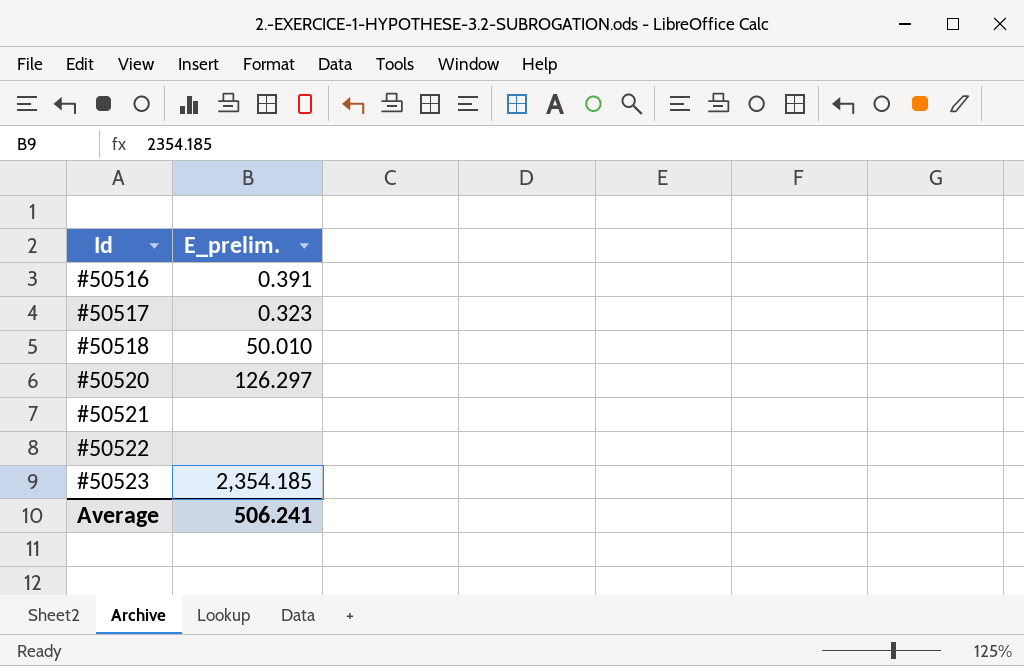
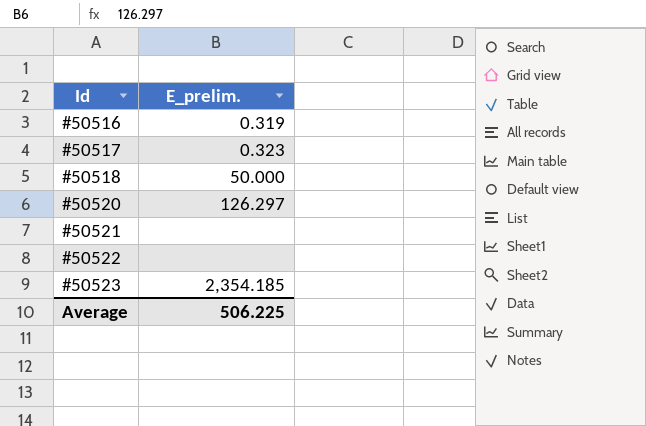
#50516 | E_prelim.: 0.391 -> 0.319
#50518 | E_prelim.: 50.010 -> 50.000
Average | E_prelim.: 506.241 -> 506.225

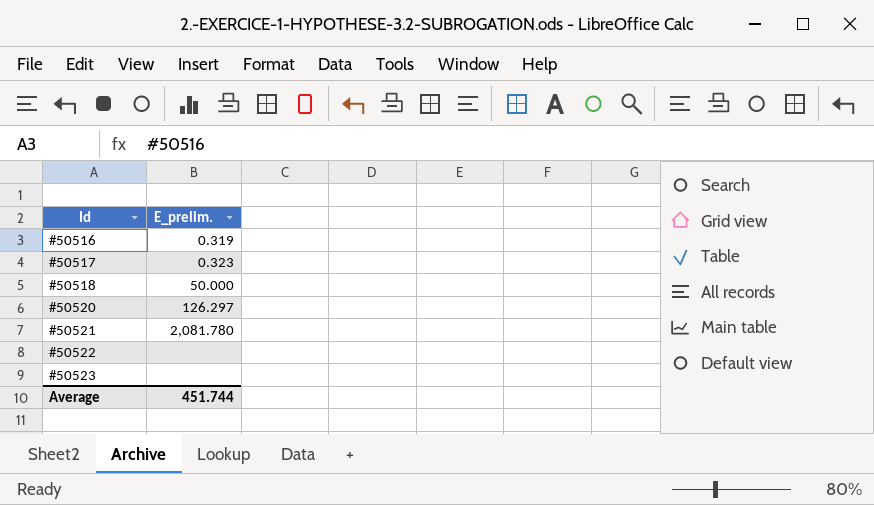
#50521 | E_prelim.: none -> 2,081.780
#50523 | E_prelim.: 2,354.185 -> none
Average | E_prelim.: 506.225 -> 451.744

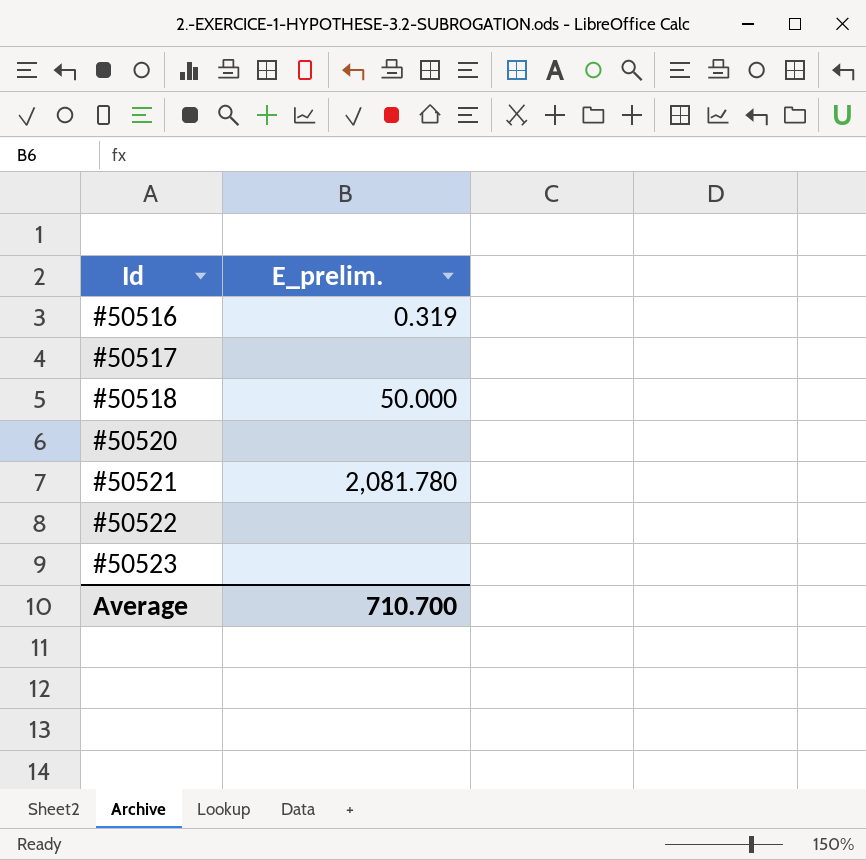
#50517 | E_prelim.: 0.323 -> none
#50520 | E_prelim.: 126.297 -> none
Average | E_prelim.: 451.744 -> 710.700

